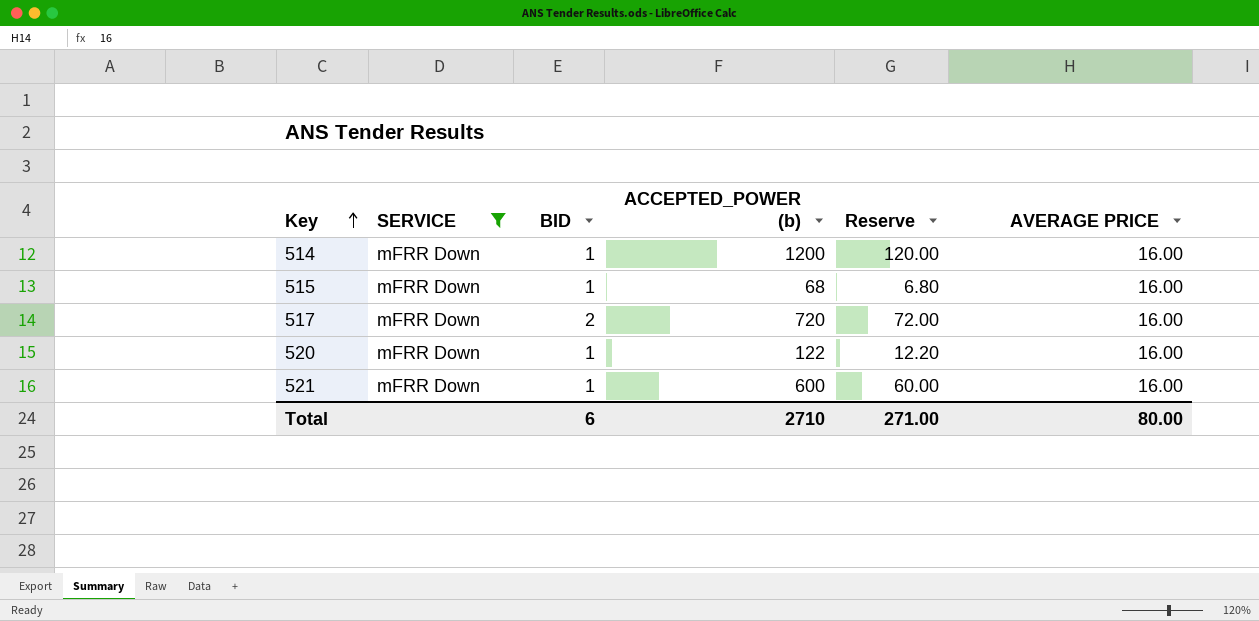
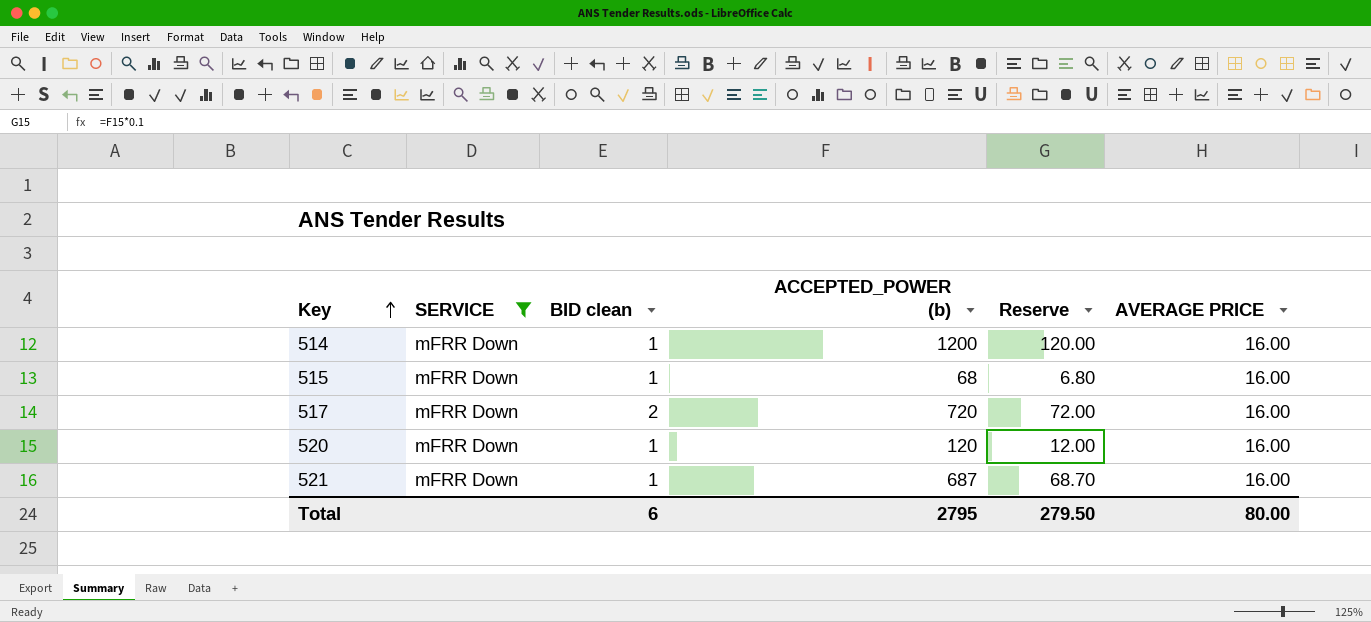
column name: BID -> BID clean
520 | ACCEPTED_POWER (b): 122 -> 120
520 | Reserve: 12.20 -> 12.00
521 | ACCEPTED_POWER (b): 600 -> 687
521 | Reserve: 60.00 -> 68.70
Total | ACCEPTED_POWER (b): 2710 -> 2795
Total | Reserve: 271.00 -> 279.50

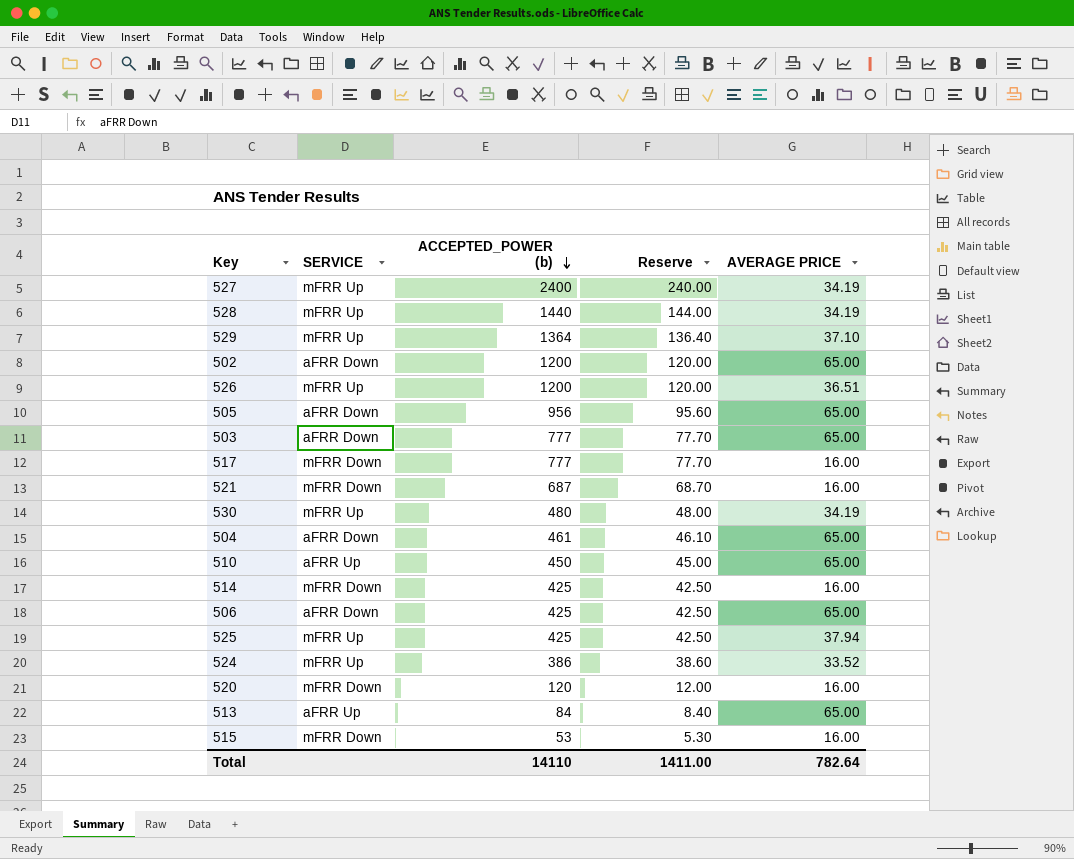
filter: SERVICE = mFRR Down -> none
row order: Key ascending -> ACCEPTED_POWER (b) descending
column BID clean | position: 3 -> none
517 | ACCEPTED_POWER (b): 720 -> 777
517 | Reserve: 72.00 -> 77.70
514 | ACCEPTED_POWER (b): 1200 -> 425
514 | Reserve: 120.00 -> 42.50
515 | ACCEPTED_POWER (b): 68 -> 53
515 | Reserve: 6.80 -> 5.30
Total | ACCEPTED_POWER (b): 2795 -> 14110
Total | Reserve: 279.50 -> 1411.00
Total | AVERAGE PRICE: 80.00 -> 782.64

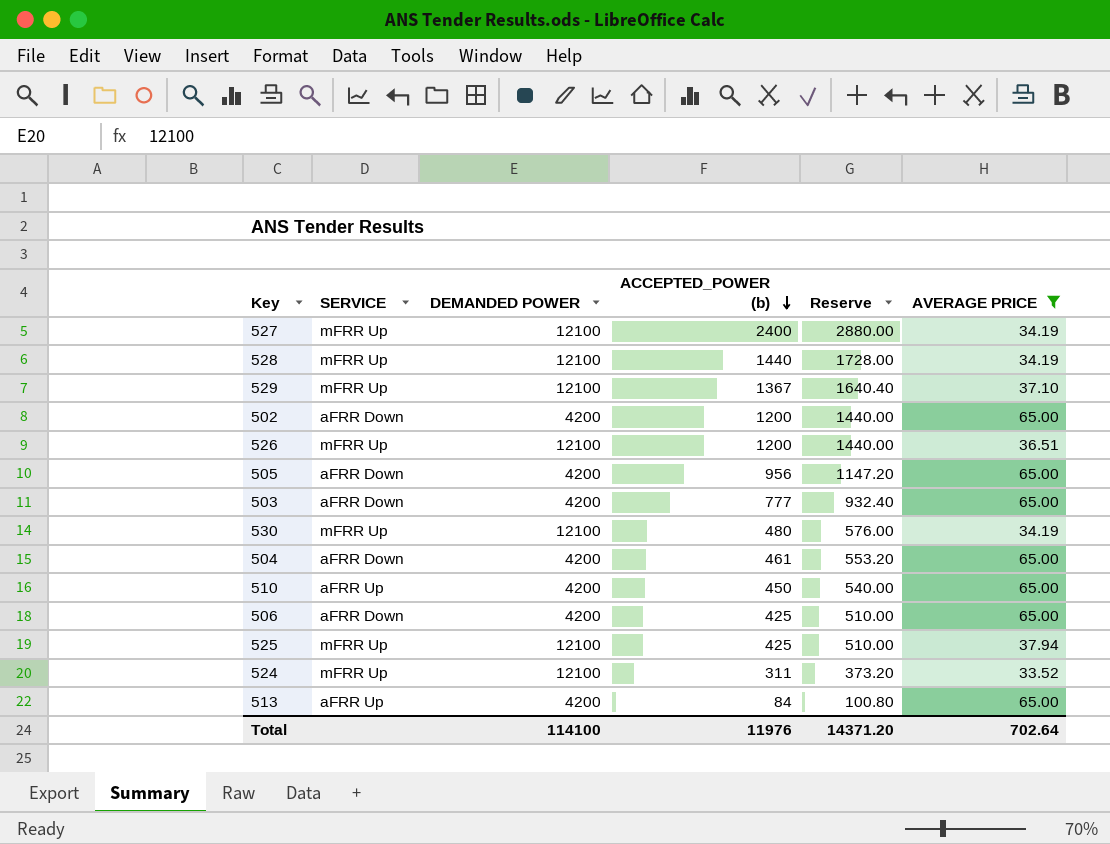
filter: none -> AVERAGE PRICE != 16.00
column DEMANDED POWER | position: none -> 3
column Reserve | formula: [ACCEPTED_POWER (b)] * 0.1 -> [ACCEPTED_POWER (b)] * 1.2
529 | ACCEPTED_POWER (b): 1364 -> 1367
524 | ACCEPTED_POWER (b): 386 -> 311
Total | ACCEPTED_POWER (b): 14110 -> 11976
Total | Reserve: 1411.00 -> 14371.20
Total | AVERAGE PRICE: 782.64 -> 702.64

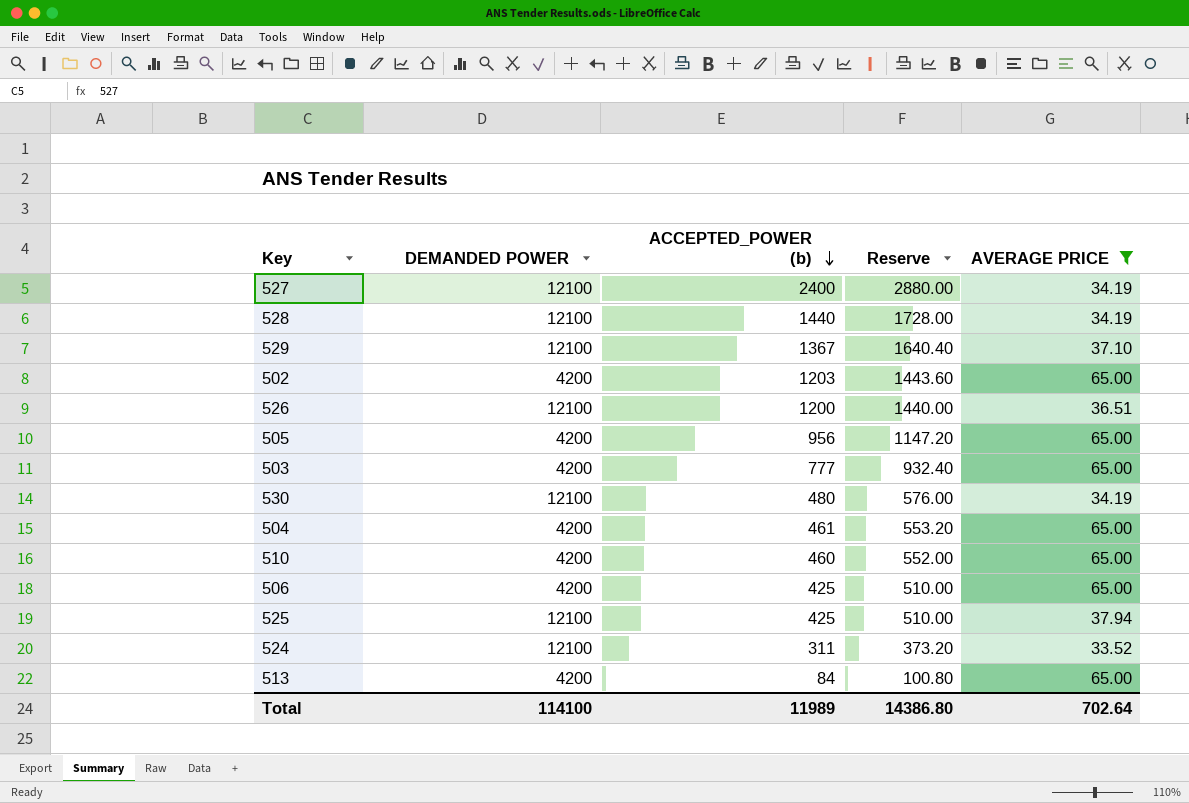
column SERVICE | position: 2 -> none
502 | ACCEPTED_POWER (b): 1200 -> 1203
502 | Reserve: 1440.00 -> 1443.60
510 | ACCEPTED_POWER (b): 450 -> 460
510 | Reserve: 540.00 -> 552.00
Total | ACCEPTED_POWER (b): 11976 -> 11989
Total | Reserve: 14371.20 -> 14386.80

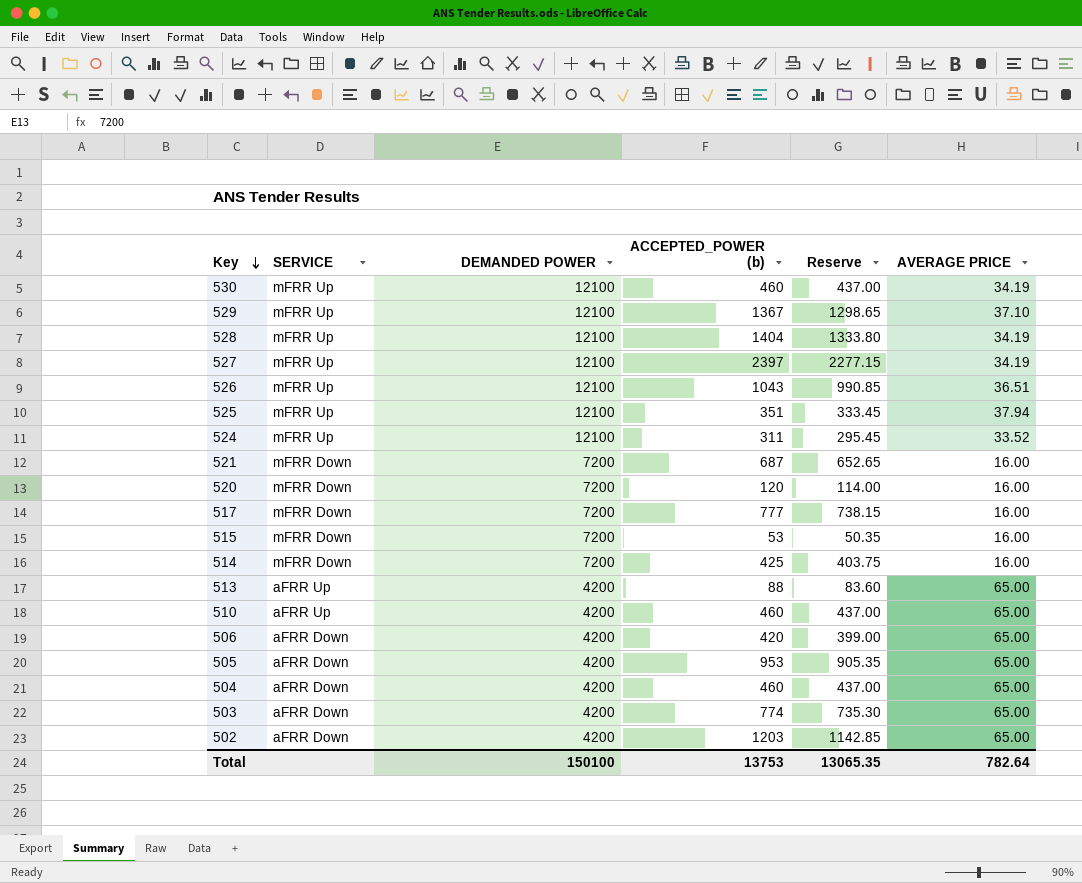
filter: AVERAGE PRICE != 16.00 -> none
row order: ACCEPTED_POWER (b) descending -> Key descending
column SERVICE | position: none -> 2
column Reserve | formula: [ACCEPTED_POWER (b)] * 1.2 -> [ACCEPTED_POWER (b)] * 0.95
530 | ACCEPTED_POWER (b): 480 -> 460
528 | ACCEPTED_POWER (b): 1440 -> 1404
527 | ACCEPTED_POWER (b): 2400 -> 2397
526 | ACCEPTED_POWER (b): 1200 -> 1043
525 | ACCEPTED_POWER (b): 425 -> 351
513 | ACCEPTED_POWER (b): 84 -> 88
506 | ACCEPTED_POWER (b): 425 -> 420
505 | ACCEPTED_POWER (b): 956 -> 953
504 | ACCEPTED_POWER (b): 461 -> 460
503 | ACCEPTED_POWER (b): 777 -> 774
Total | DEMANDED POWER: 114100 -> 150100
Total | ACCEPTED_POWER (b): 11989 -> 13753
Total | Reserve: 14386.80 -> 13065.35
Total | AVERAGE PRICE: 702.64 -> 782.64

